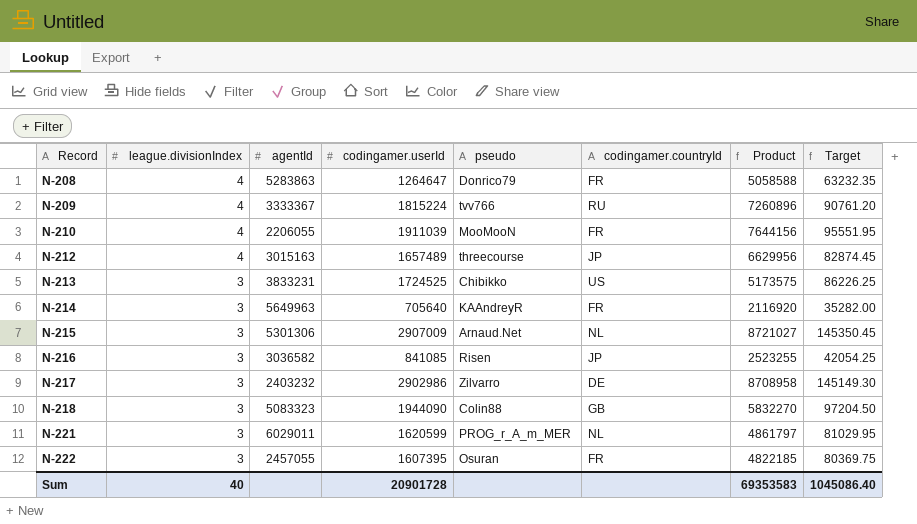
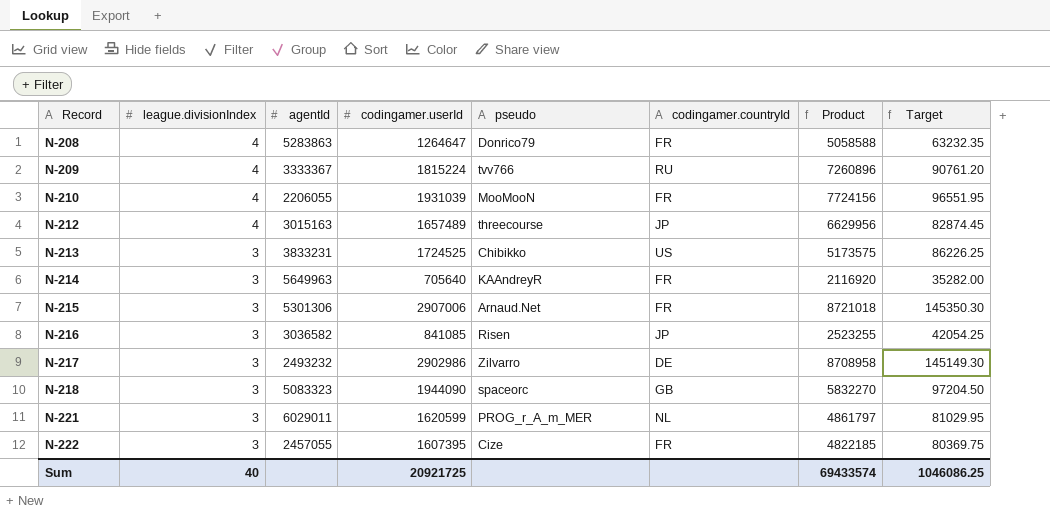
N-210 | codingamer.userId: 1911039 -> 1931039
N-210 | Product: 7644156 -> 7724156
N-210 | Target: 95551.95 -> 96551.95
N-215 | codingamer.userId: 2907009 -> 2907006
N-215 | codingamer.countryId: NL -> FR
N-215 | Product: 8721027 -> 8721018
N-215 | Target: 145350.45 -> 145350.30
N-217 | agentId: 2403232 -> 2493232
N-218 | pseudo: Colin88 -> spaceorc
N-222 | pseudo: Osuran -> Cize
Sum | codingamer.userId: 20901728 -> 20921725
Sum | Product: 69353583 -> 69433574
Sum | Target: 1045086.40 -> 1046086.25

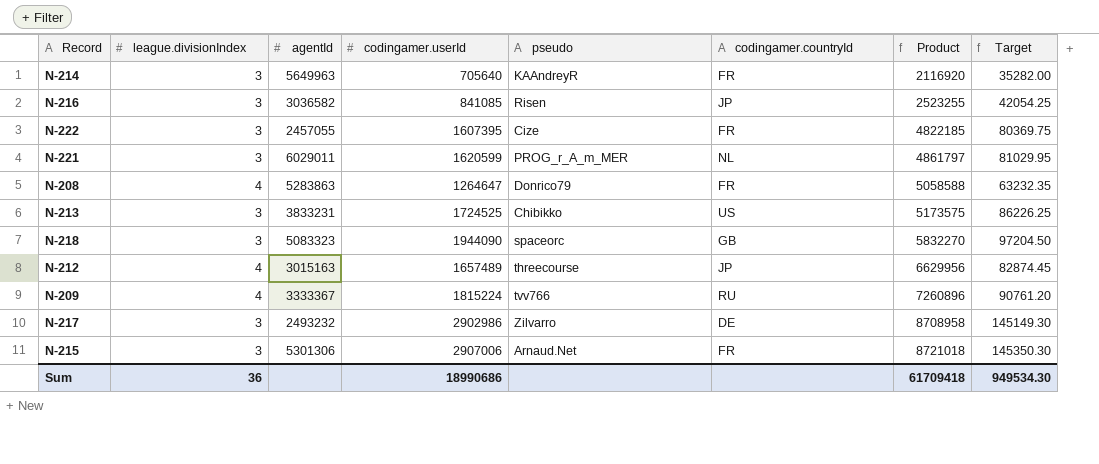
row order: Record ascending -> Product ascending
row N-210: 4 | 2206055 | 1931039 | MooMooN | FR | 7724156 | 96551.95 -> none
Sum | league.divisionIndex: 40 -> 36
Sum | codingamer.userId: 20921725 -> 18990686
Sum | Product: 69433574 -> 61709418
Sum | Target: 1046086.25 -> 949534.30

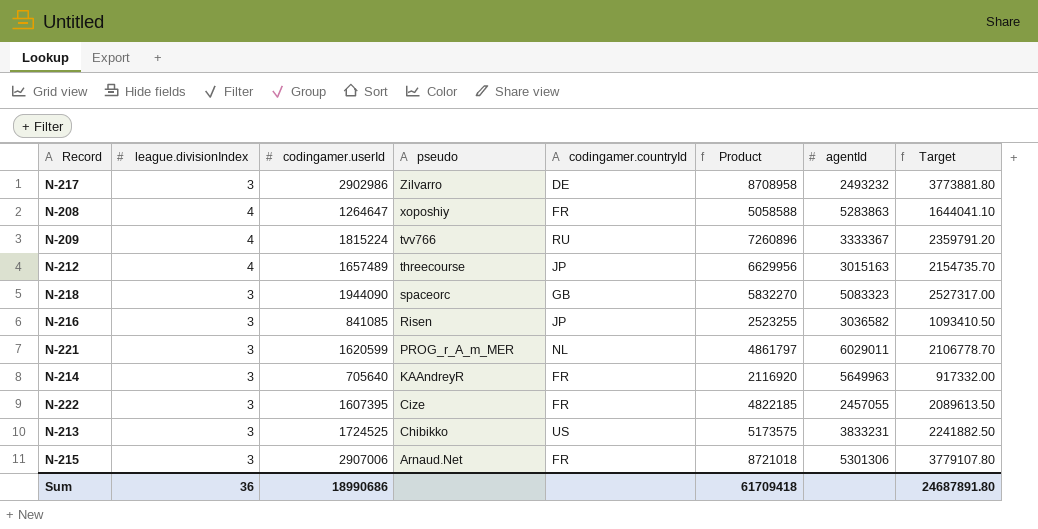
row order: Product ascending -> pseudo descending
column agentId | position: 3 -> 7
column Target | formula: [codingamer.userId] * 0.05 -> [codingamer.userId] * 1.3
N-208 | pseudo: Donrico79 -> xoposhiy
Sum | Target: 949534.30 -> 24687891.80

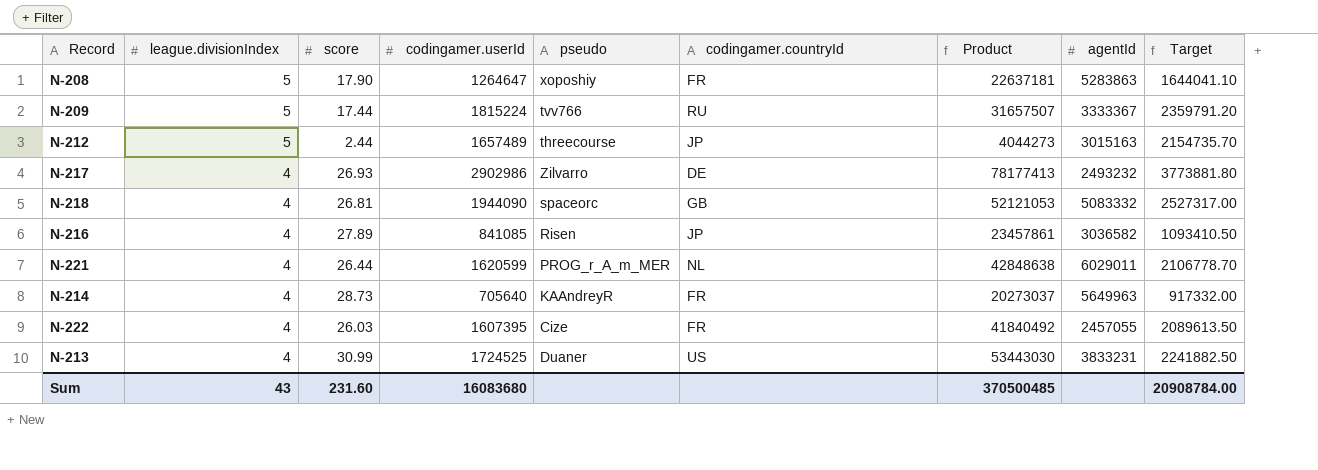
row order: pseudo descending -> league.divisionIndex descending
column score | position: none -> 3
column Product | formula: [league.divisionIndex] * [codingamer.userId] -> [score] * [codingamer.userId]
row N-215: 3 | 2907006 | Arnaud.Net | FR | 8721018 | 5301306 | 3779107.80 -> none
N-208 | league.divisionIndex: 4 -> 5
N-209 | league.divisionIndex: 4 -> 5
N-212 | league.divisionIndex: 4 -> 5
N-217 | league.divisionIndex: 3 -> 4
N-218 | league.divisionIndex: 3 -> 4
N-218 | agentId: 5083323 -> 5083332
N-216 | league.divisionIndex: 3 -> 4
N-221 | league.divisionIndex: 3 -> 4
N-214 | league.divisionIndex: 3 -> 4
N-222 | league.divisionIndex: 3 -> 4
N-213 | league.divisionIndex: 3 -> 4
N-213 | pseudo: Chibikko -> Duaner
Sum | league.divisionIndex: 36 -> 43
Sum | codingamer.userId: 18990686 -> 16083680
Sum | Product: 61709418 -> 370500485
Sum | Target: 24687891.80 -> 20908784.00

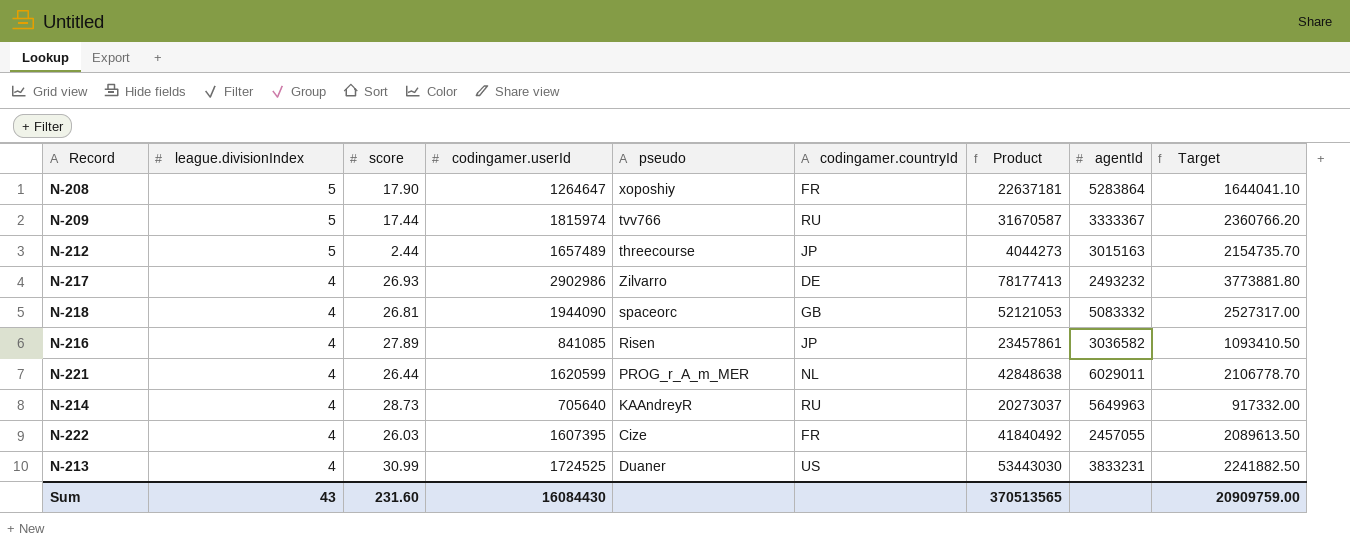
N-208 | agentId: 5283863 -> 5283864
N-209 | codingamer.userId: 1815224 -> 1815974
N-209 | Product: 31657507 -> 31670587
N-209 | Target: 2359791.20 -> 2360766.20
N-214 | codingamer.countryId: FR -> RU
Sum | codingamer.userId: 16083680 -> 16084430
Sum | Product: 370500485 -> 370513565
Sum | Target: 20908784.00 -> 20909759.00

